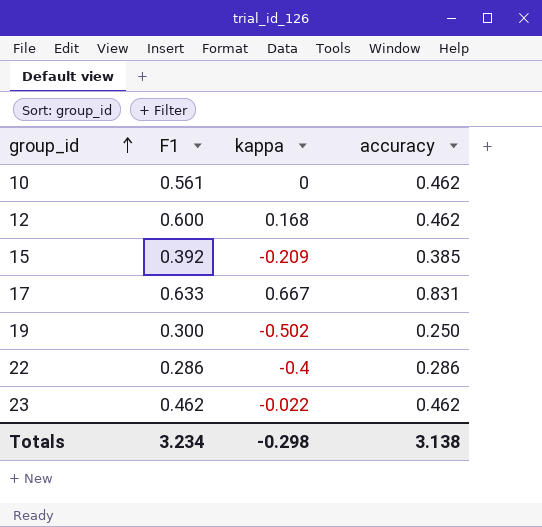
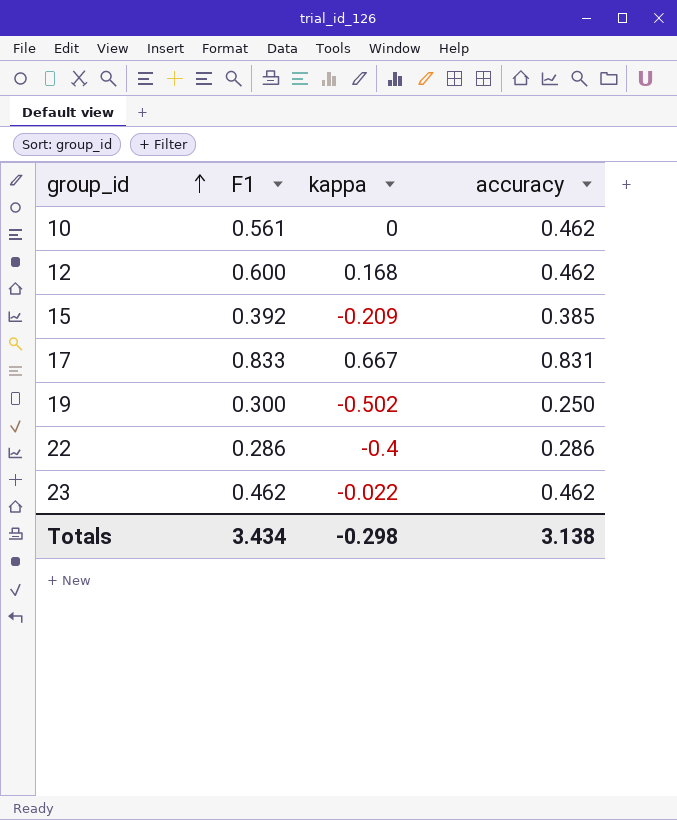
17 | F1: 0.633 -> 0.833
Totals | F1: 3.234 -> 3.434

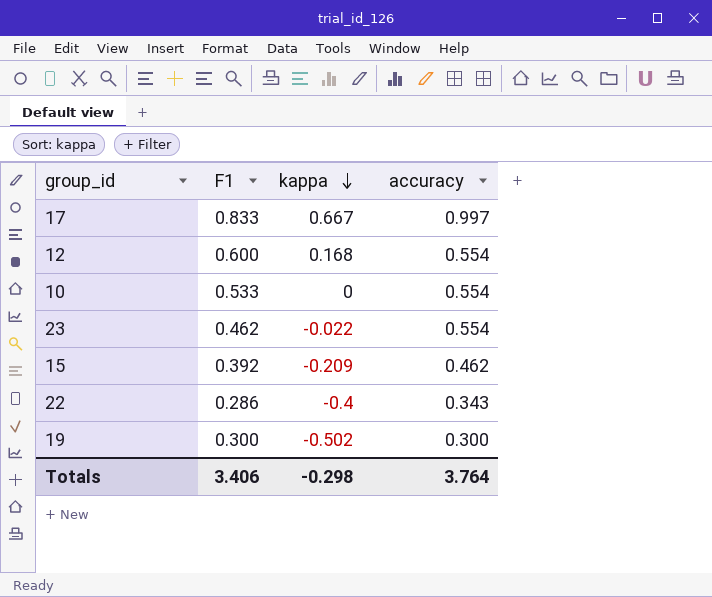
row order: group_id ascending -> kappa descending
17 | accuracy: 0.831 -> 0.997
12 | accuracy: 0.462 -> 0.554
10 | F1: 0.561 -> 0.533
10 | accuracy: 0.462 -> 0.554
23 | accuracy: 0.462 -> 0.554
15 | accuracy: 0.385 -> 0.462
22 | accuracy: 0.286 -> 0.343
19 | accuracy: 0.250 -> 0.300
Totals | F1: 3.434 -> 3.406
Totals | accuracy: 3.138 -> 3.764

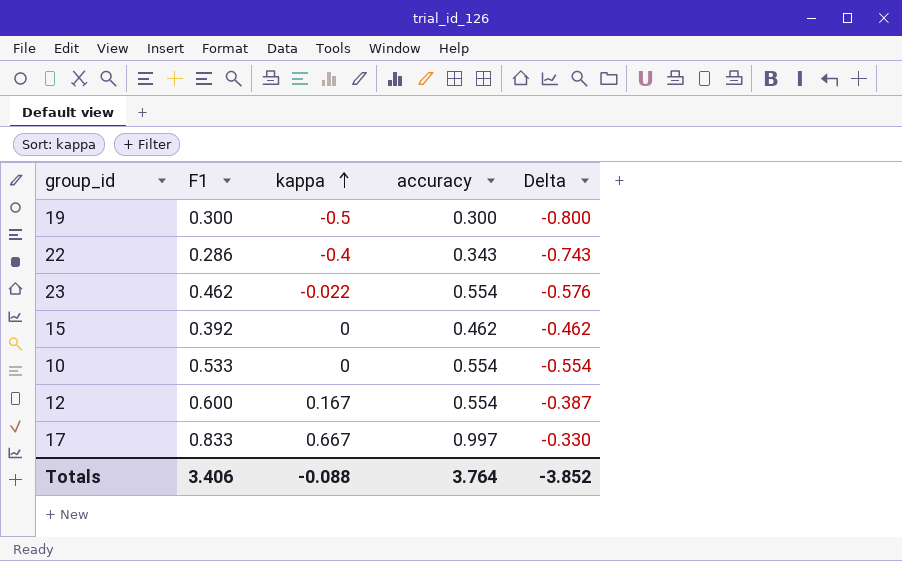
row order: kappa descending -> kappa ascending
column Delta | formula: none -> [kappa] - [accuracy]
19 | kappa: -0.502 -> -0.5
15 | kappa: -0.209 -> 0
12 | kappa: 0.168 -> 0.167
Totals | kappa: -0.298 -> -0.088

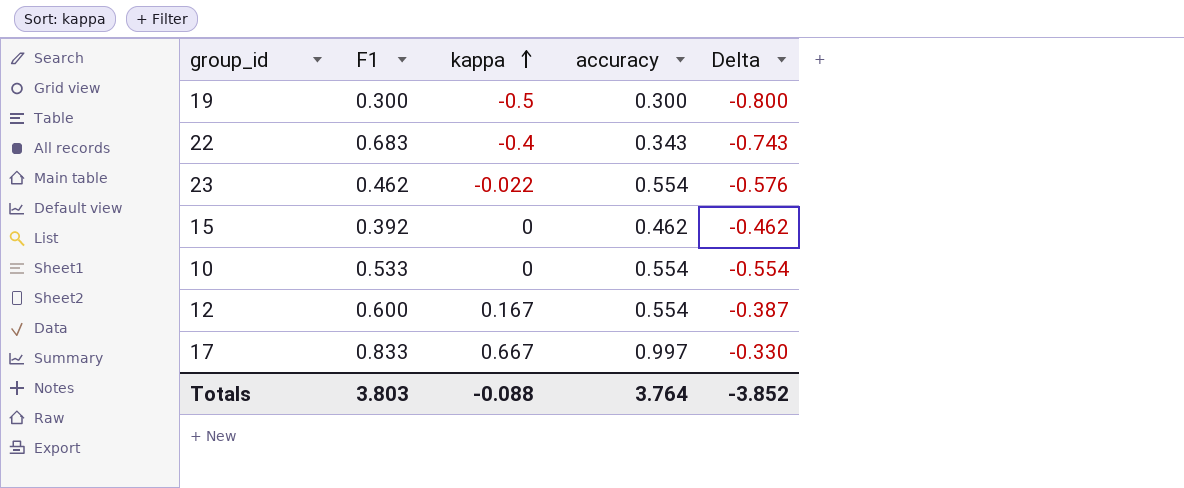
22 | F1: 0.286 -> 0.683
Totals | F1: 3.406 -> 3.803

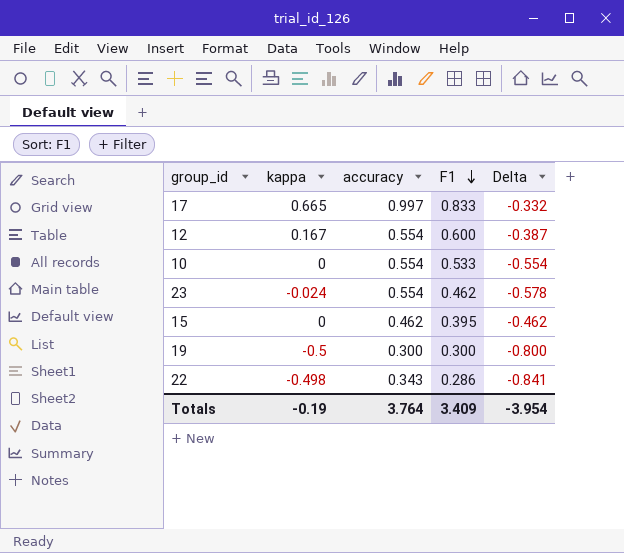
row order: kappa ascending -> F1 descending
column F1 | position: 2 -> 4
17 | kappa: 0.667 -> 0.665
17 | Delta: -0.330 -> -0.332
23 | kappa: -0.022 -> -0.024
23 | Delta: -0.576 -> -0.578
15 | F1: 0.392 -> 0.395
22 | kappa: -0.4 -> -0.498
22 | F1: 0.683 -> 0.286
22 | Delta: -0.743 -> -0.841
Totals | kappa: -0.088 -> -0.19
Totals | F1: 3.803 -> 3.409
Totals | Delta: -3.852 -> -3.954

